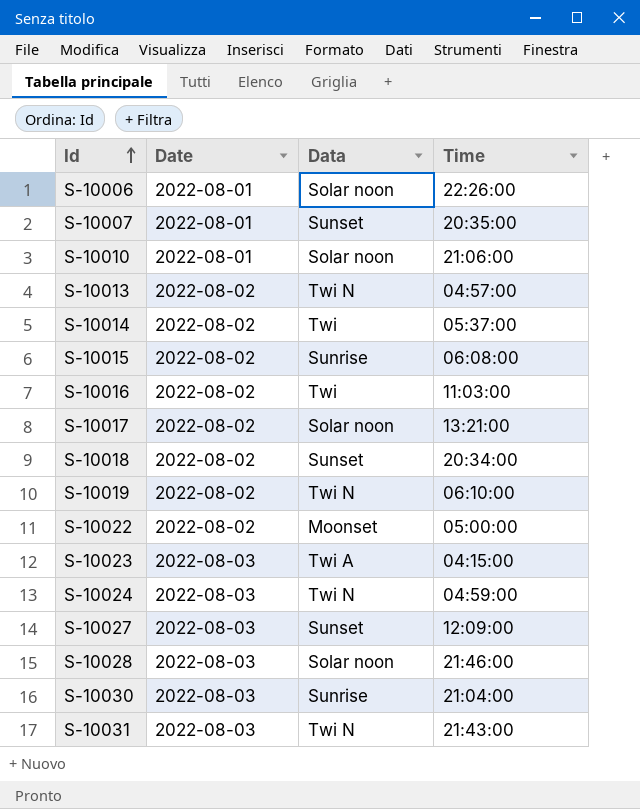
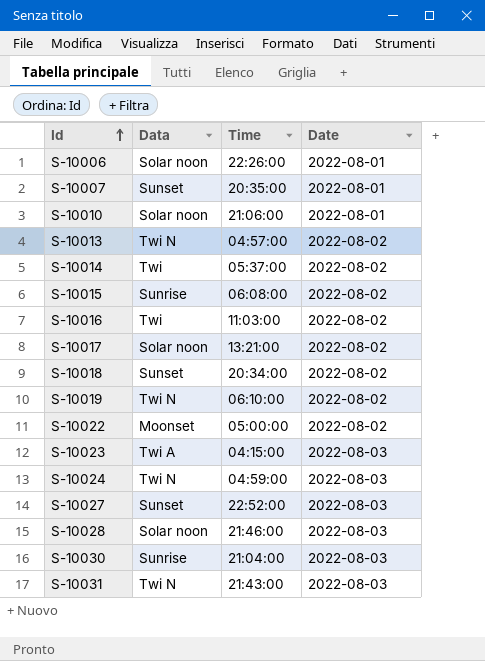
column Date | position: 2 -> 4
S-10027 | Time: 12:09:00 -> 22:52:00

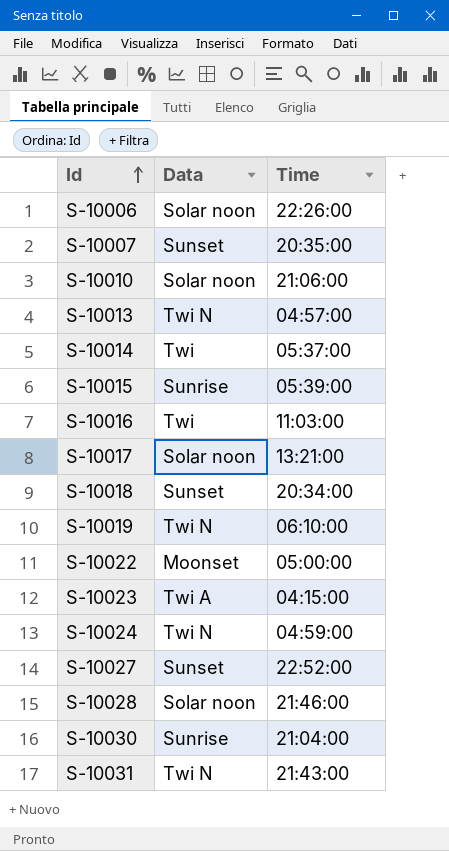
column Date | position: 4 -> none
S-10015 | Time: 06:08:00 -> 05:39:00

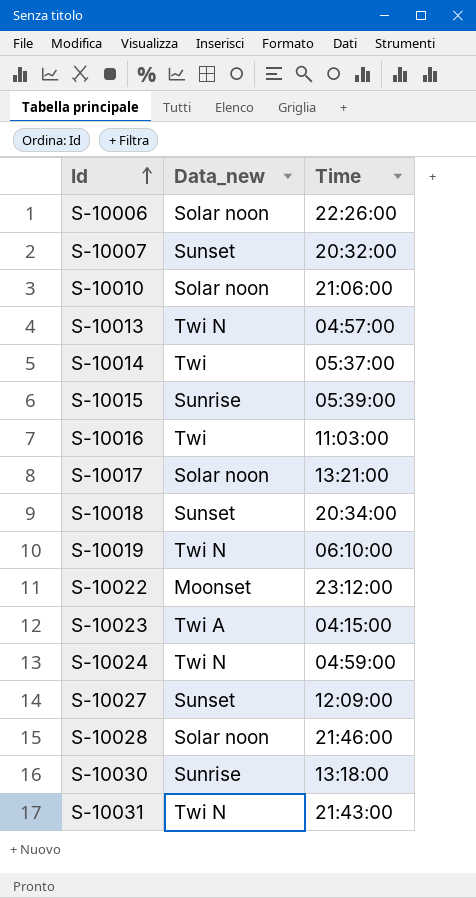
column name: Data -> Data_new
S-10007 | Time: 20:35:00 -> 20:32:00
S-10022 | Time: 05:00:00 -> 23:12:00
S-10027 | Time: 22:52:00 -> 12:09:00
S-10030 | Time: 21:04:00 -> 13:18:00

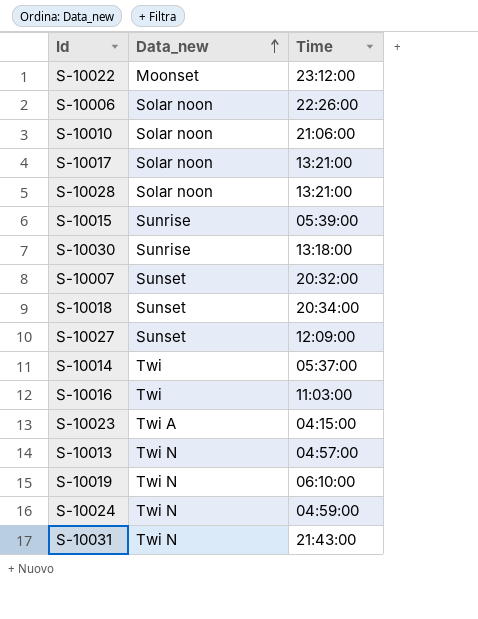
row order: Id ascending -> Data_new ascending
S-10028 | Time: 21:46:00 -> 13:21:00

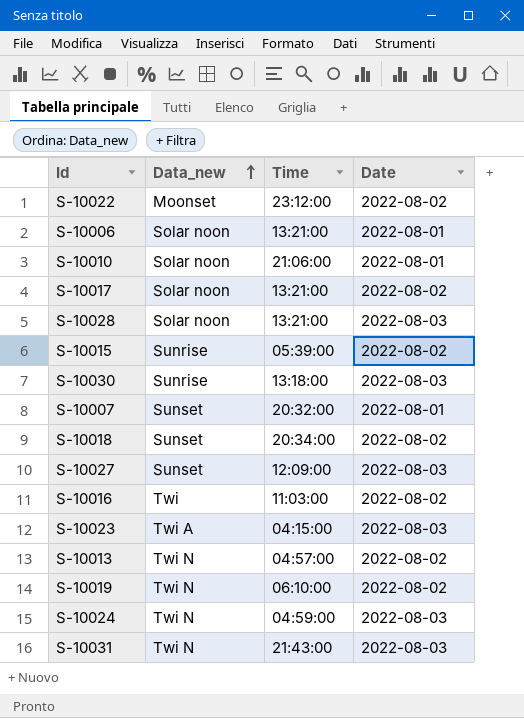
column Date | position: none -> 4
row S-10014: Twi | 05:37:00 -> none
S-10006 | Time: 22:26:00 -> 13:21:00

